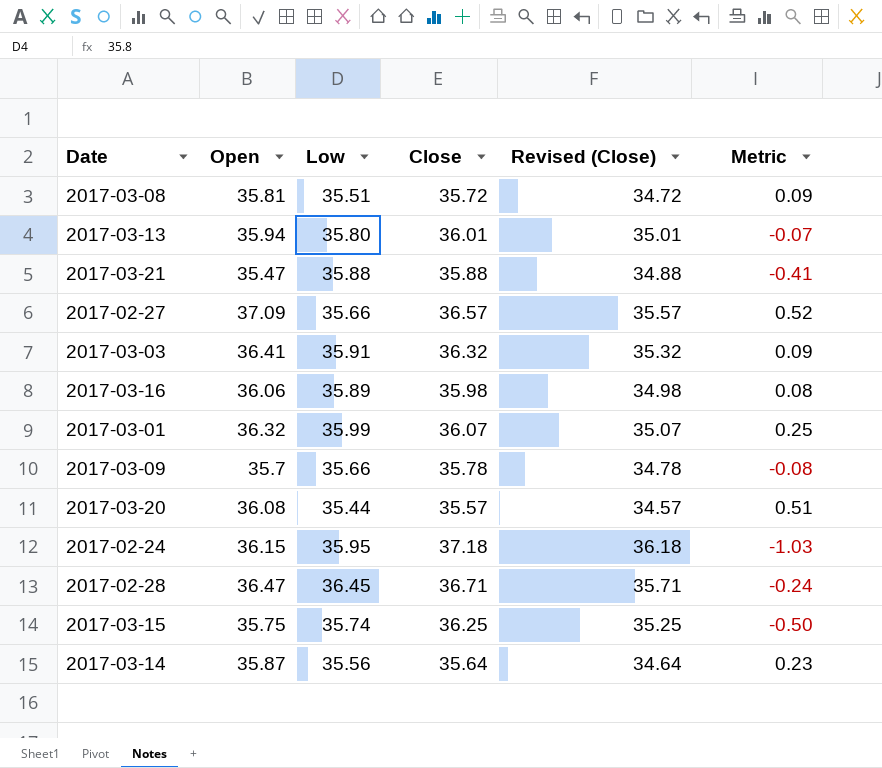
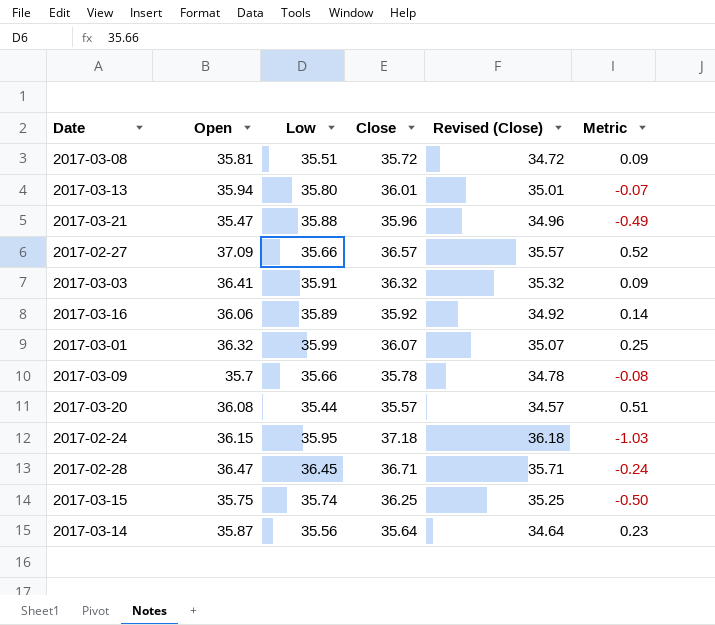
2017-03-21 | Close: 35.88 -> 35.96
2017-03-21 | Revised (Close): 34.88 -> 34.96
2017-03-21 | Metric: -0.41 -> -0.49
2017-03-16 | Close: 35.98 -> 35.92
2017-03-16 | Revised (Close): 34.98 -> 34.92
2017-03-16 | Metric: 0.08 -> 0.14

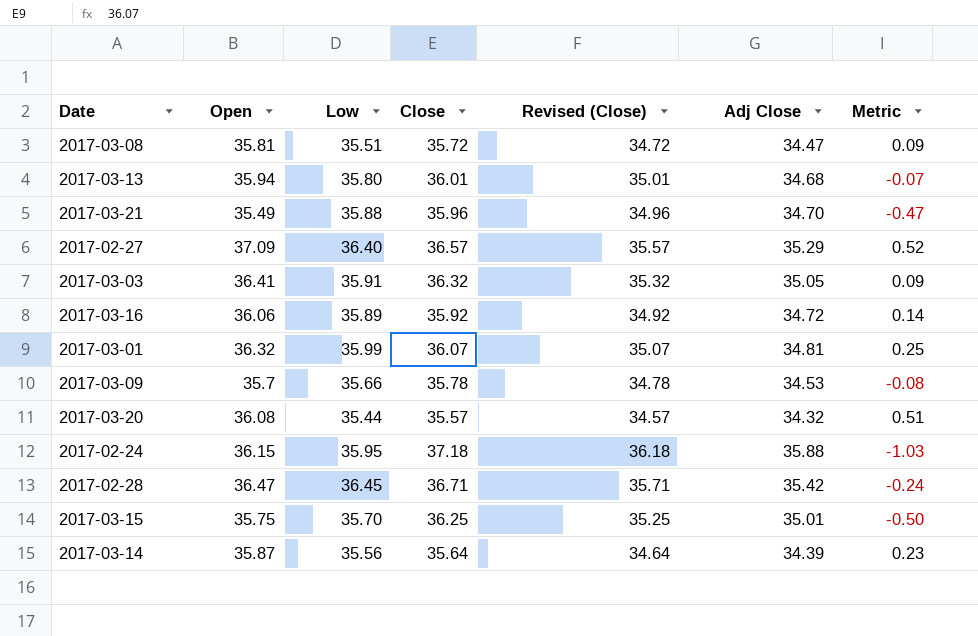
column Adj Close | position: none -> 6
2017-03-21 | Open: 35.47 -> 35.49
2017-03-21 | Metric: -0.49 -> -0.47
2017-02-27 | Low: 35.66 -> 36.40
2017-03-15 | Low: 35.74 -> 35.70

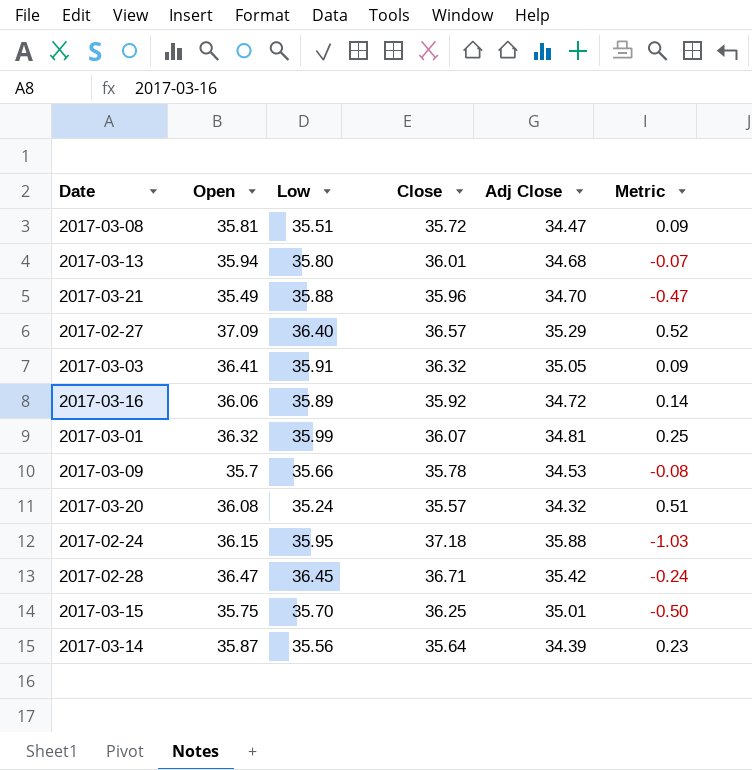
column Revised (Close) | formula: [Close] - 1 -> none
2017-03-20 | Low: 35.44 -> 35.24

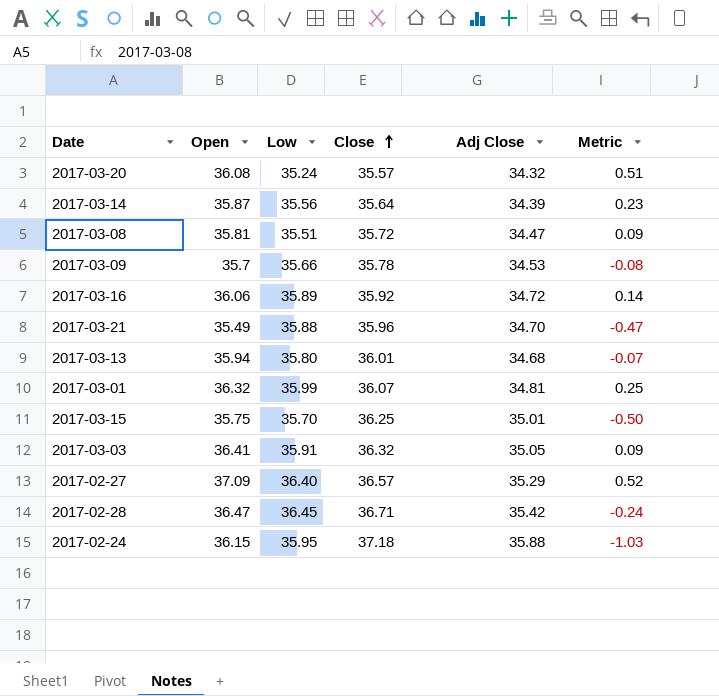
row order: none -> Close ascending

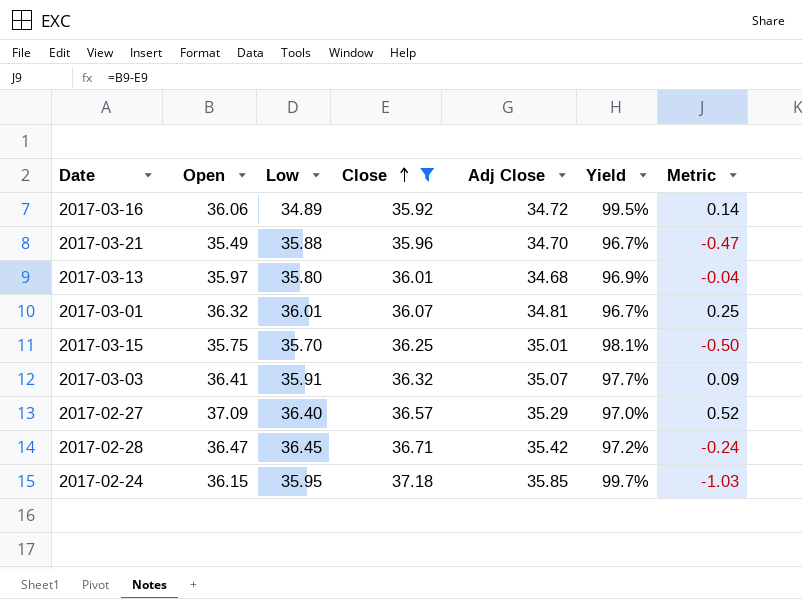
filter: none -> Close >= 35.92
column Yield | formula: none -> [Adj Close] / [Low]
2017-03-16 | Low: 35.89 -> 34.89
2017-03-13 | Open: 35.94 -> 35.97
2017-03-13 | Metric: -0.07 -> -0.04
2017-03-01 | Low: 35.99 -> 36.01
2017-03-03 | Adj Close: 35.05 -> 35.07
2017-02-24 | Adj Close: 35.88 -> 35.85

